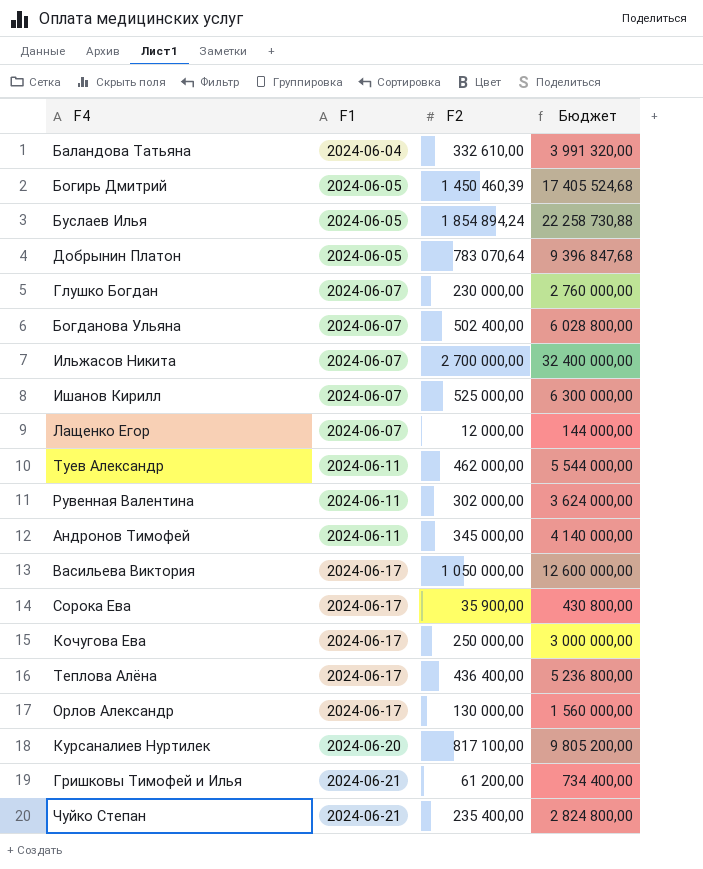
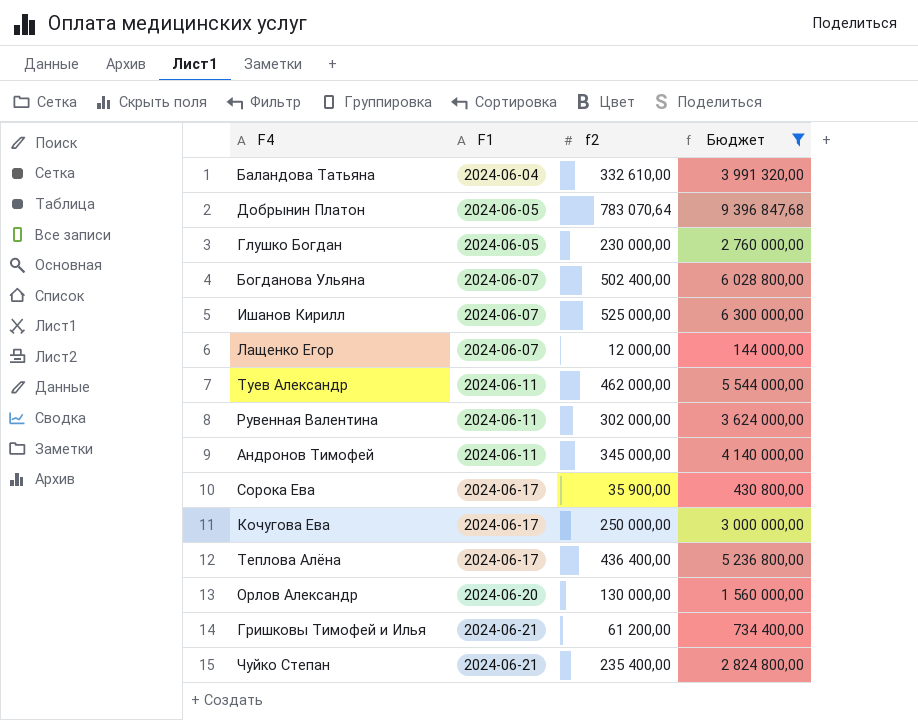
filter: none -> Бюджет <= 9 396 847,68
column name: F2 -> f2
Глушко Богдан | F1: 2024-06-07 -> 2024-06-05
Орлов Александр | F1: 2024-06-17 -> 2024-06-20

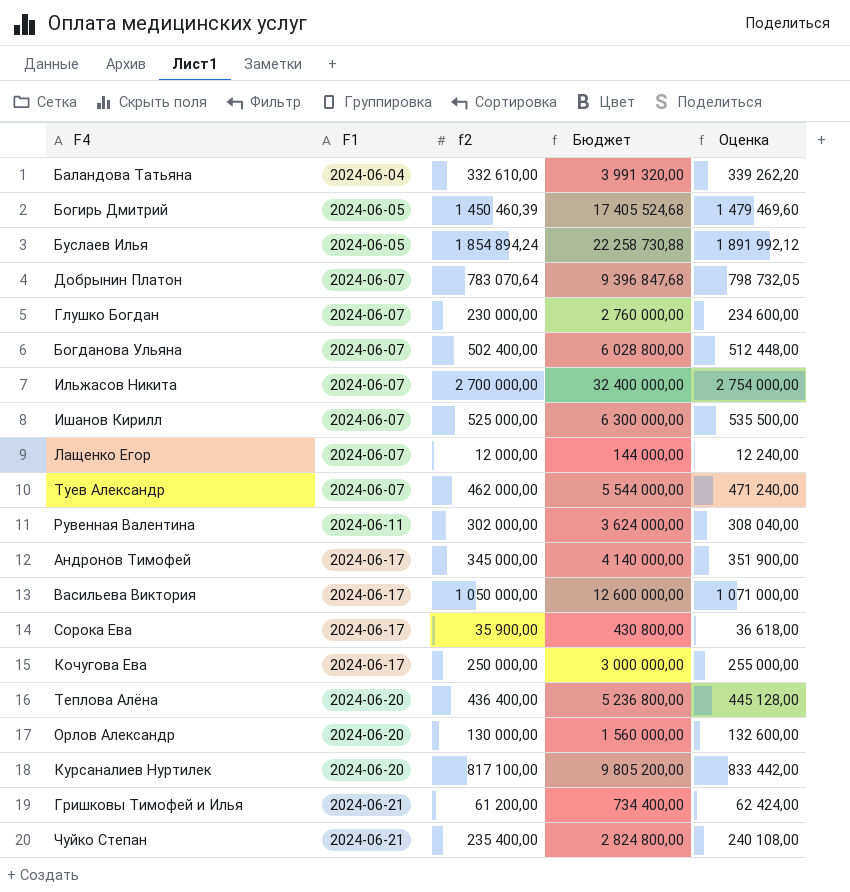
filter: Бюджет <= 9 396 847,68 -> none
column Оценка | formula: none -> [f2] * 1,02
Добрынин Платон | F1: 2024-06-05 -> 2024-06-07
Глушко Богдан | F1: 2024-06-05 -> 2024-06-07
Туев Александр | F1: 2024-06-11 -> 2024-06-07
Андронов Тимофей | F1: 2024-06-11 -> 2024-06-17
Теплова Алёна | F1: 2024-06-17 -> 2024-06-20

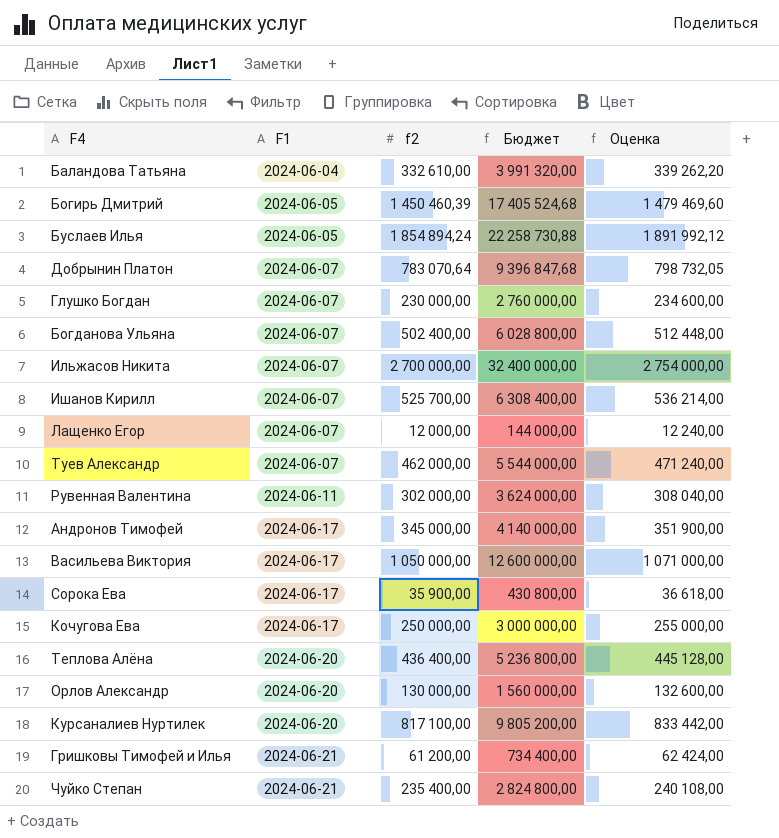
Ишанов Кирилл | f2: 525 000,00 -> 525 700,00
Ишанов Кирилл | Бюджет: 6 300 000,00 -> 6 308 400,00
Ишанов Кирилл | Оценка: 535 500,00 -> 536 214,00

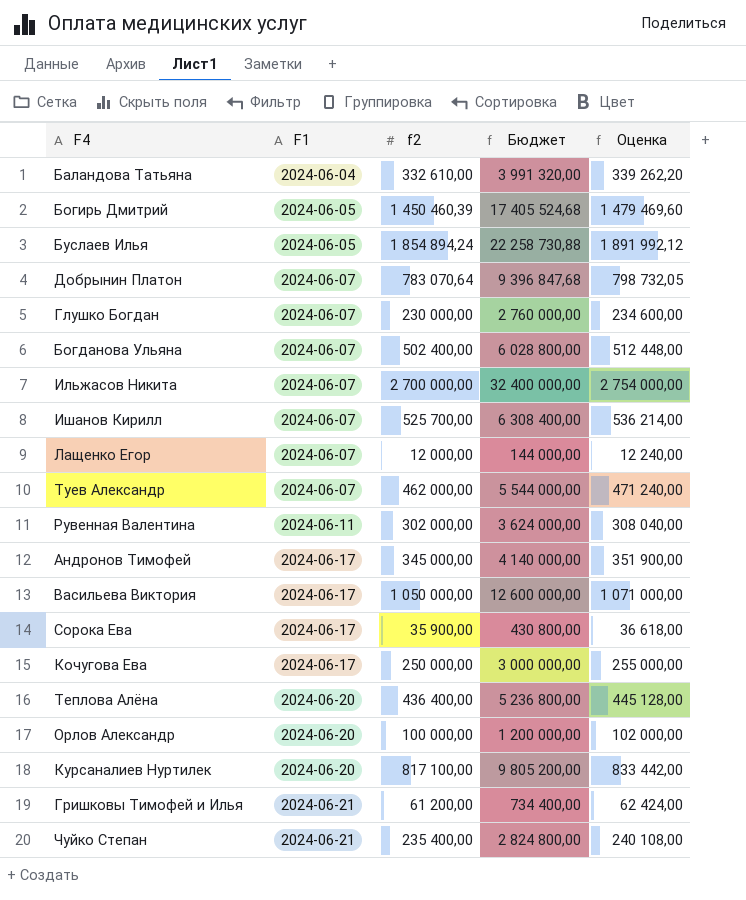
Орлов Александр | f2: 130 000,00 -> 100 000,00
Орлов Александр | Бюджет: 1 560 000,00 -> 1 200 000,00
Орлов Александр | Оценка: 132 600,00 -> 102 000,00

